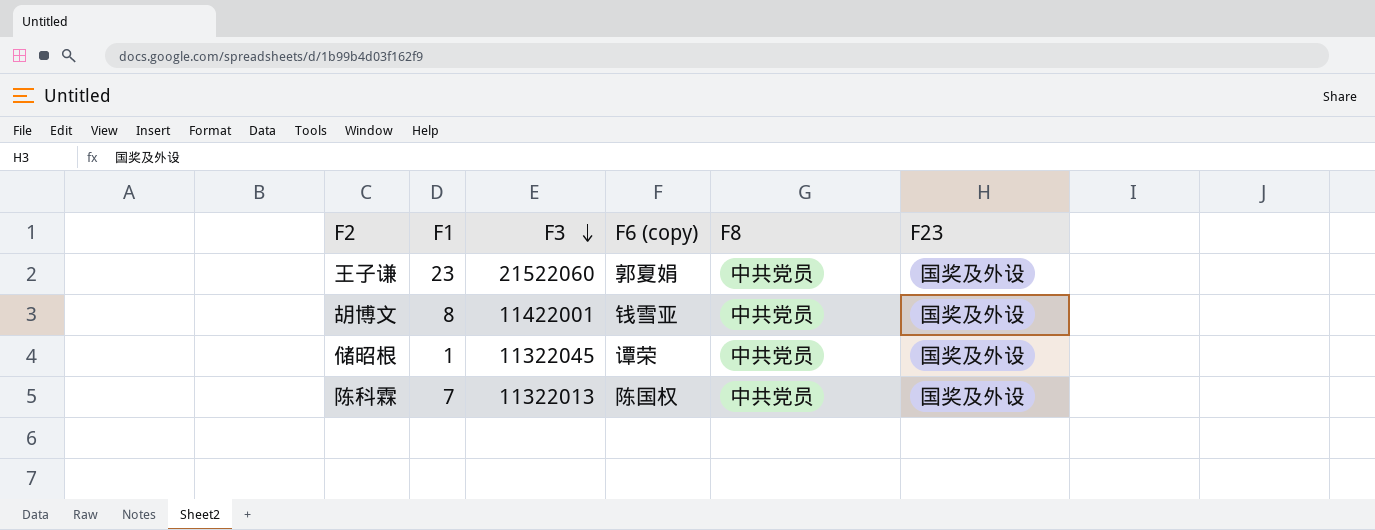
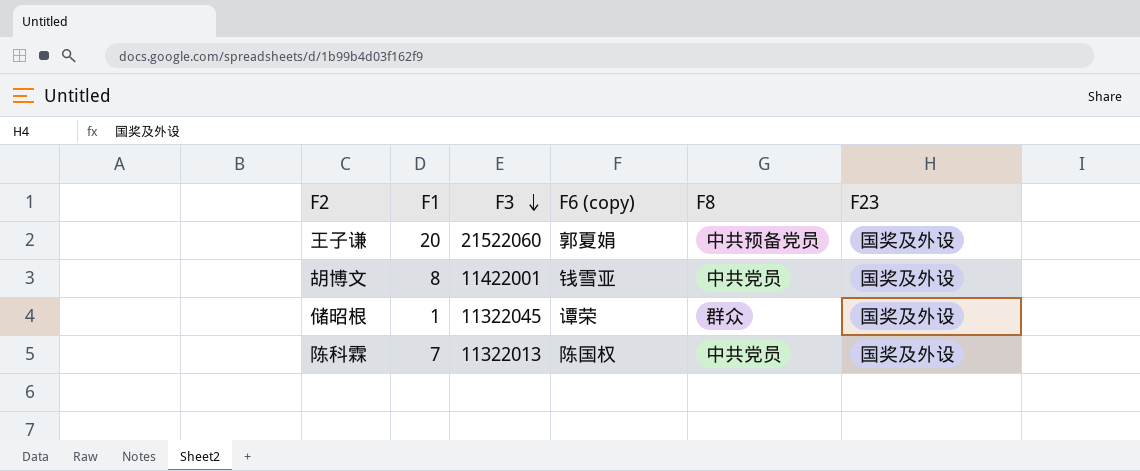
王子谦 | F1: 23 -> 20
王子谦 | F8: 中共党员 -> 中共预备党员
储昭根 | F8: 中共党员 -> 群众

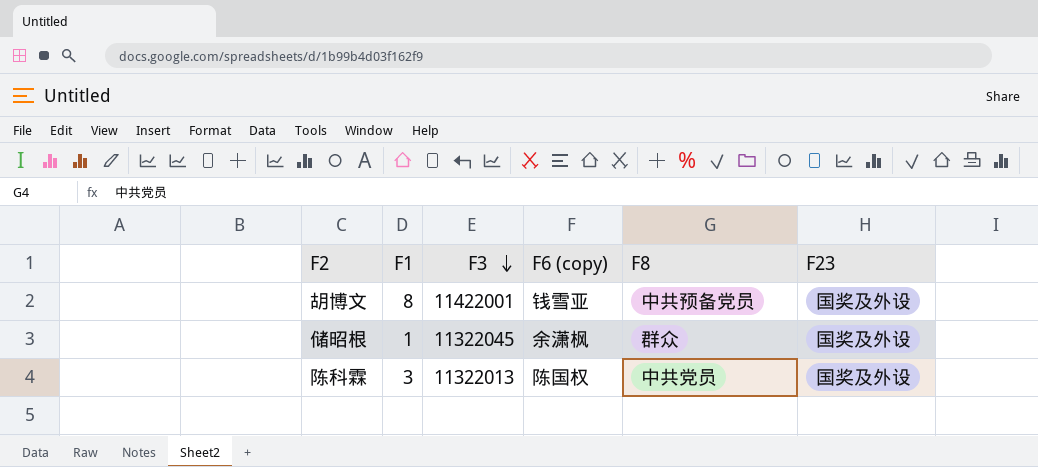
row 王子谦: 20 | 21522060 | 郭夏娟 | 中共预备党员 | 国奖及外设 -> none
胡博文 | F8: 中共党员 -> 中共预备党员
储昭根 | F6 (copy): 谭荣 -> 余潇枫
陈科霖 | F1: 7 -> 3

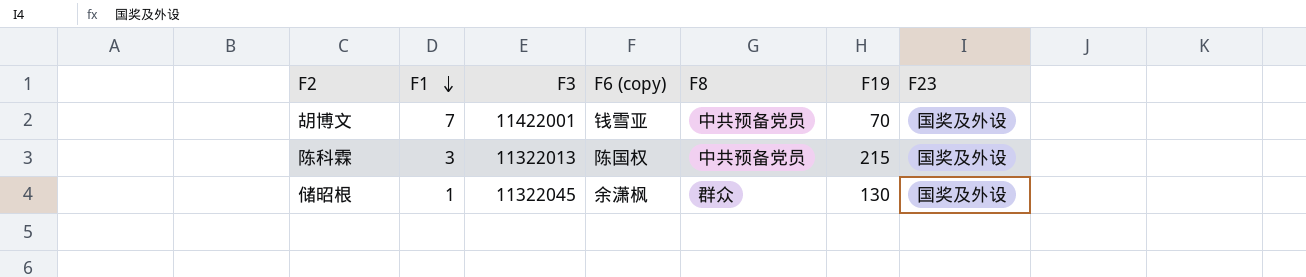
row order: F3 descending -> F1 descending
column F19 | position: none -> 6
胡博文 | F1: 8 -> 7
陈科霖 | F8: 中共党员 -> 中共预备党员

